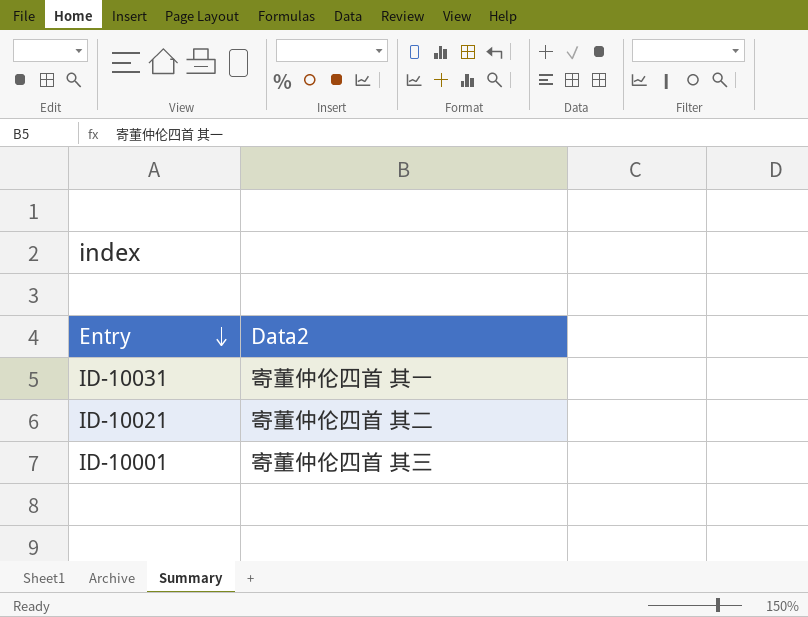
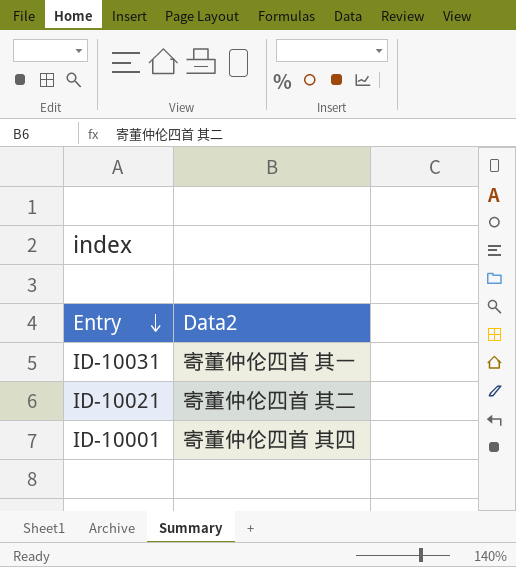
ID-10001 | Data2: 寄董仲伦四首 其三 -> 寄董仲伦四首 其四

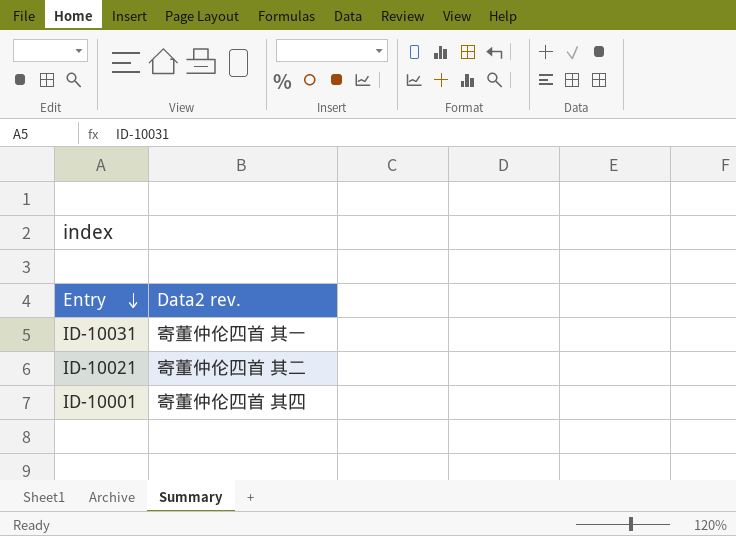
column name: Data2 -> Data2 rev.

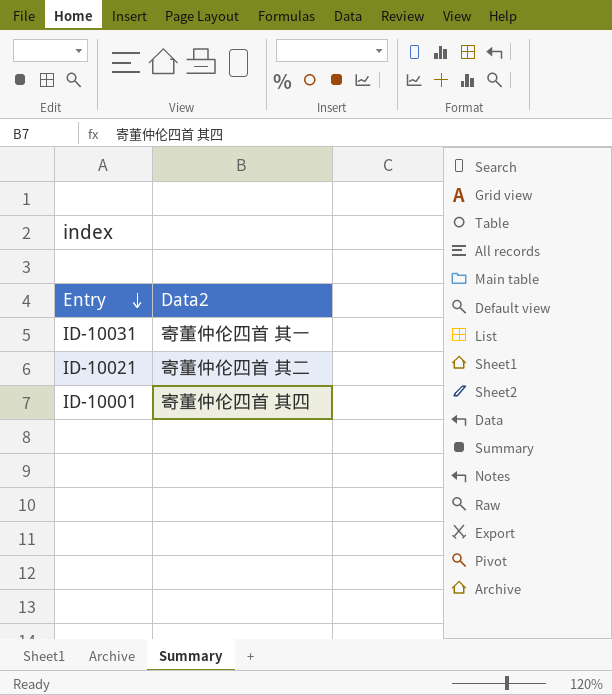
column name: Data2 rev. -> Data2

